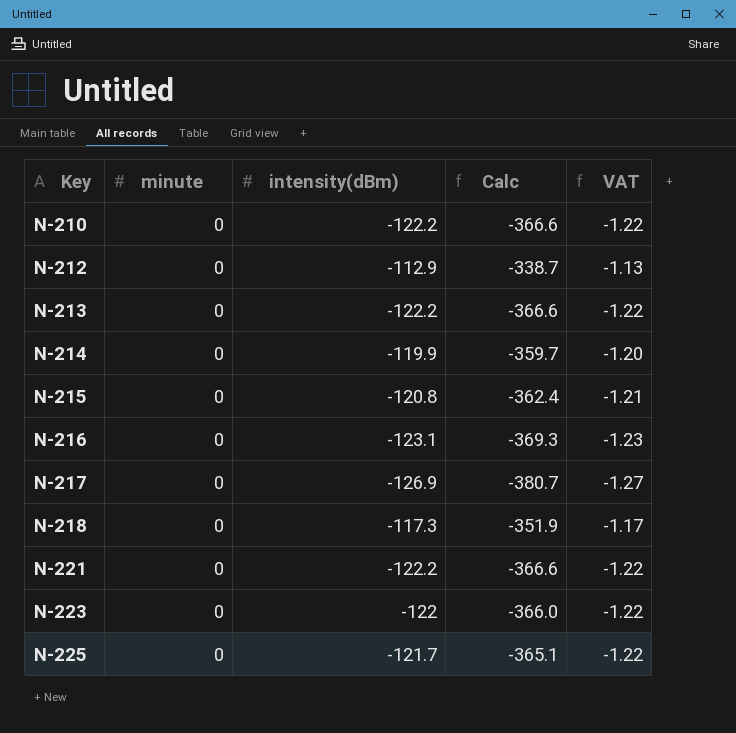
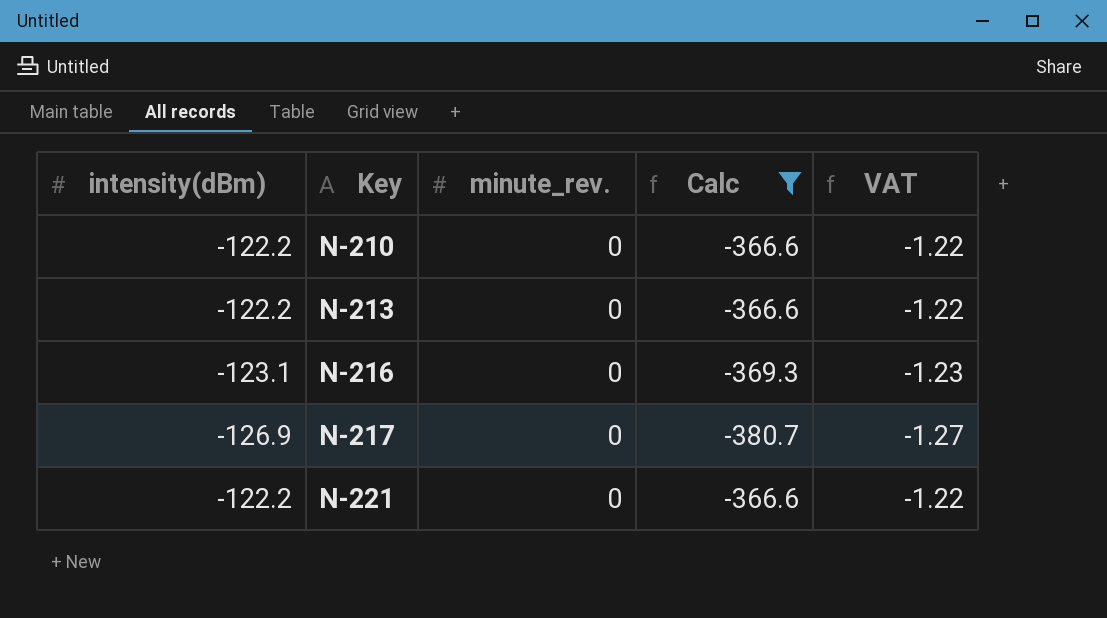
filter: none -> Calc <= -366.6
column intensity(dBm) | position: 3 -> 1
column name: minute -> minute_rev.

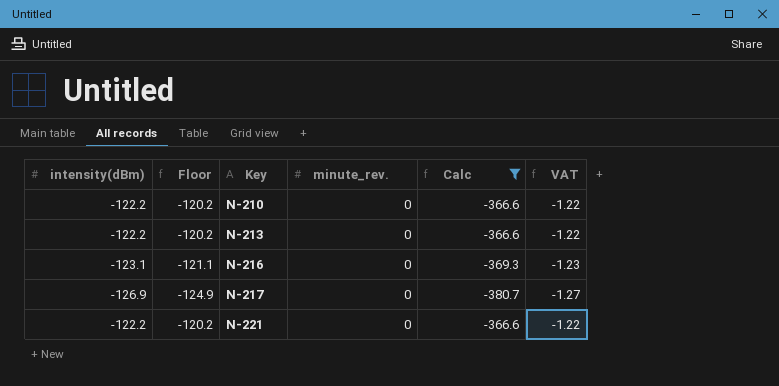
column Floor | formula: none -> [intensity(dBm)] + 2

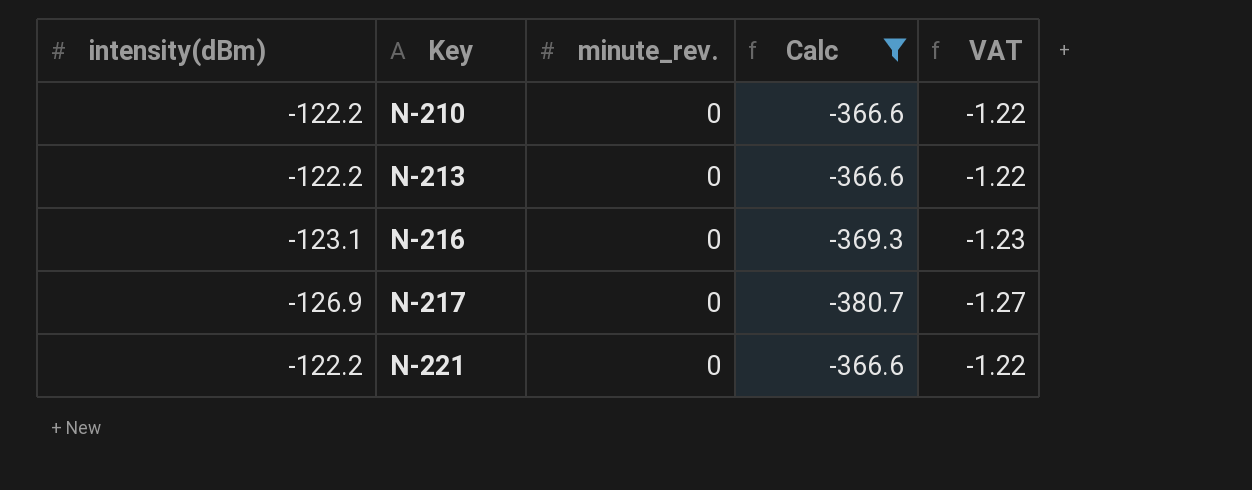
column Floor | formula: [intensity(dBm)] + 2 -> none

